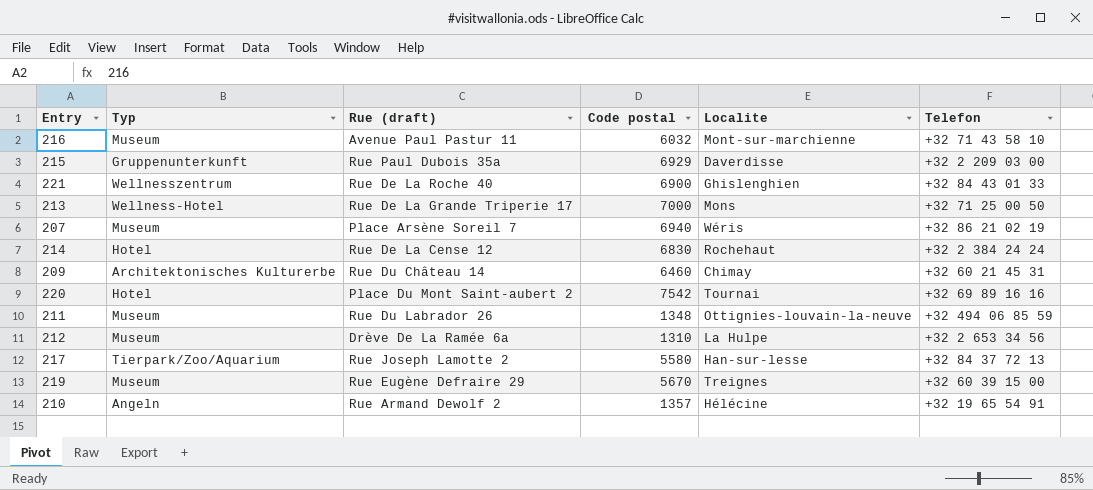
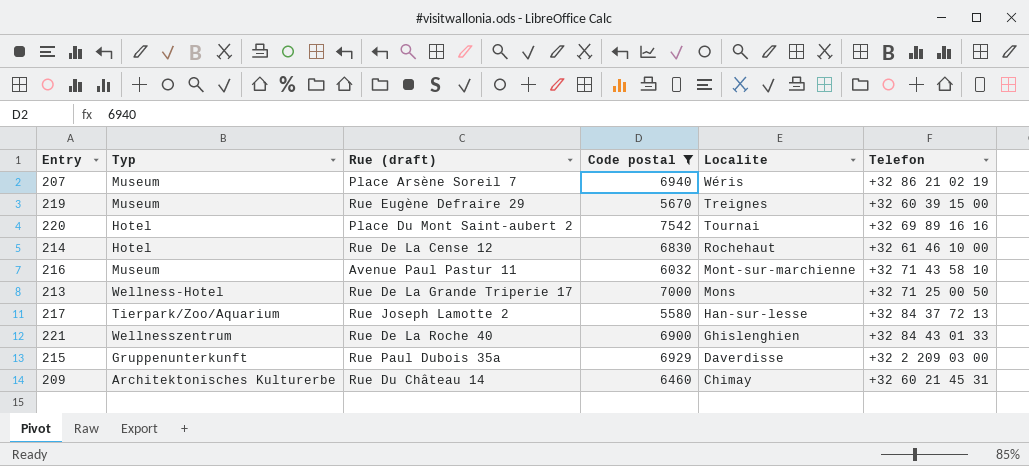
filter: none -> Code postal >= 5580
row order: none -> Localite descending
214 | Telefon: +32 2 384 24 24 -> +32 61 46 10 00

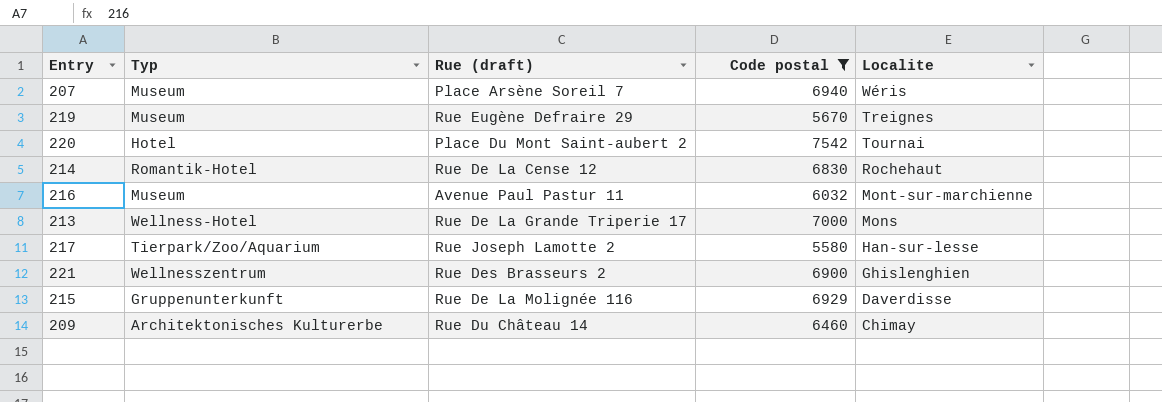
column Telefon | position: 6 -> none
214 | Typ: Hotel -> Romantik-Hotel
221 | Rue (draft): Rue De La Roche 40 -> Rue Des Brasseurs 2
215 | Rue (draft): Rue Paul Dubois 35a -> Rue De La Molignée 116

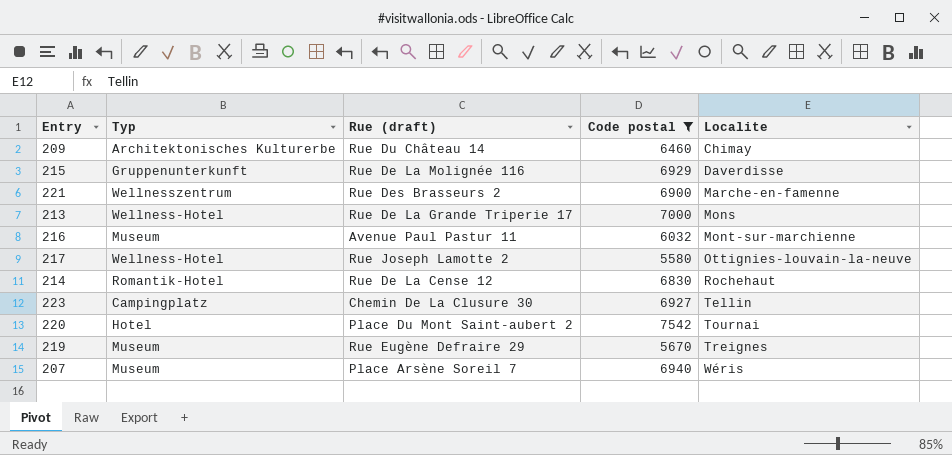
row order: Localite descending -> Localite ascending
221 | Localite: Ghislenghien -> Marche-en-famenne
217 | Typ: Tierpark/Zoo/Aquarium -> Wellness-Hotel
217 | Localite: Han-sur-lesse -> Ottignies-louvain-la-neuve
row 223: none -> Campingplatz | Chemin De La Clusure 30 | 6927 | Tellin

